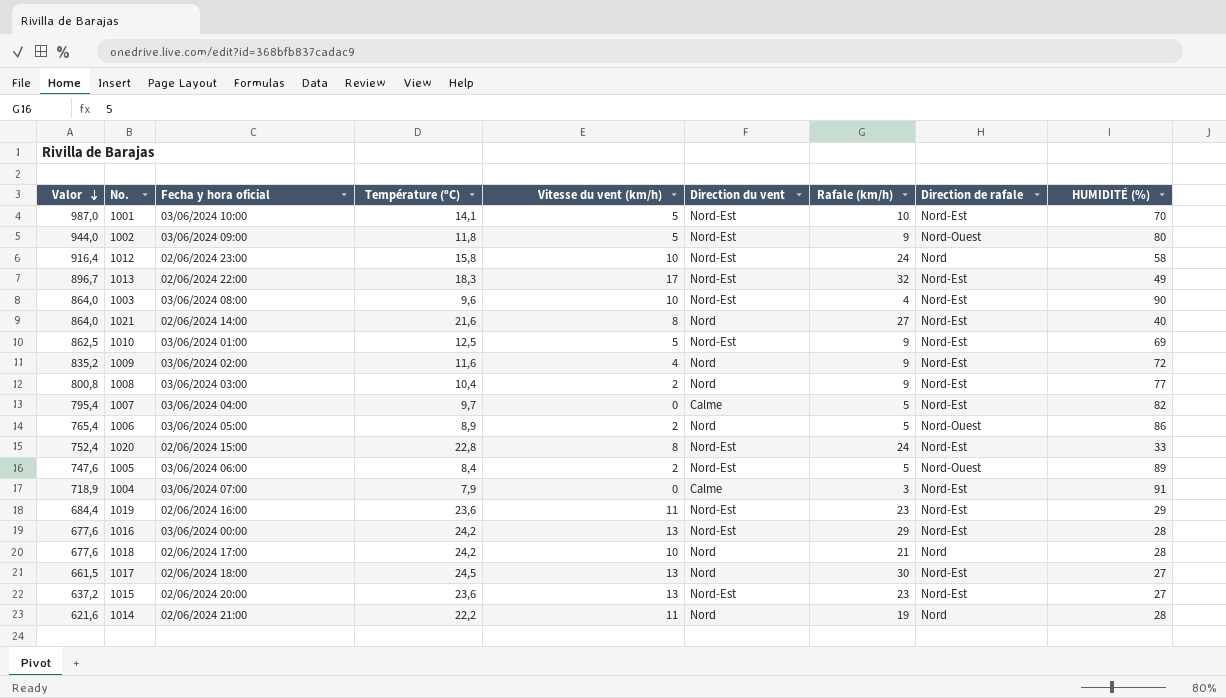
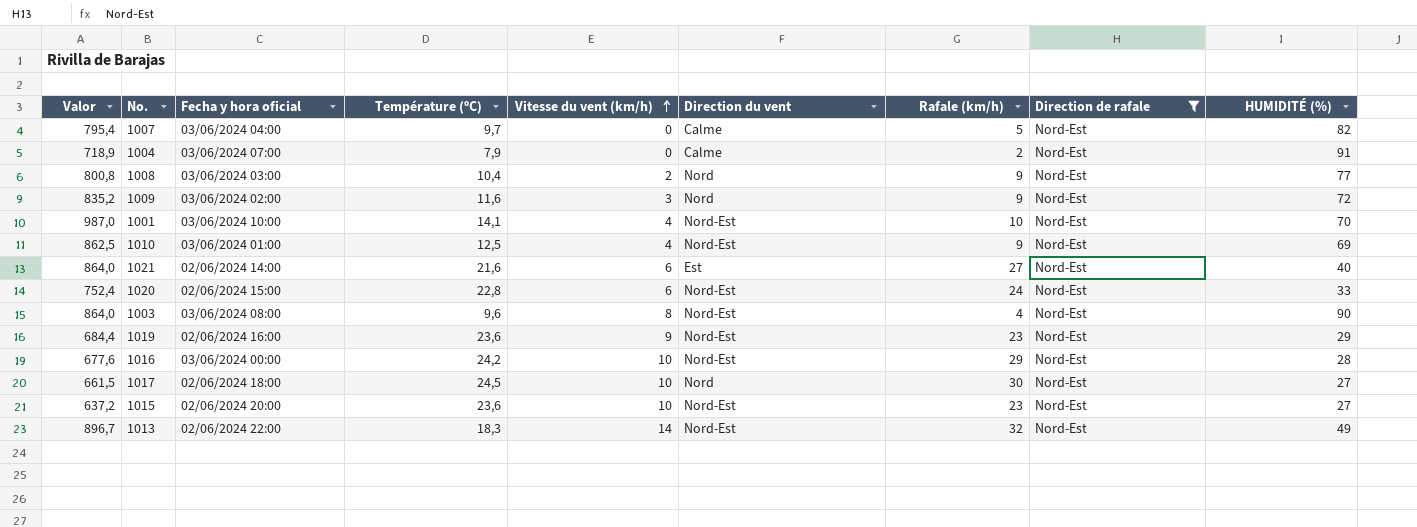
filter: none -> Direction de rafale = Nord-Est
row order: Valor descending -> Vitesse du vent (km/h) ascending
1004 | Rafale (km/h): 3 -> 2
1009 | Vitesse du vent (km/h): 4 -> 3
1001 | Vitesse du vent (km/h): 5 -> 4
1010 | Vitesse du vent (km/h): 5 -> 4
1021 | Vitesse du vent (km/h): 8 -> 6
1021 | Direction du vent: Nord -> Est
1020 | Vitesse du vent (km/h): 8 -> 6
1003 | Vitesse du vent (km/h): 10 -> 8
1019 | Vitesse du vent (km/h): 11 -> 9
1016 | Vitesse du vent (km/h): 13 -> 10
1017 | Vitesse du vent (km/h): 13 -> 10
1015 | Vitesse du vent (km/h): 13 -> 10
1013 | Vitesse du vent (km/h): 17 -> 14

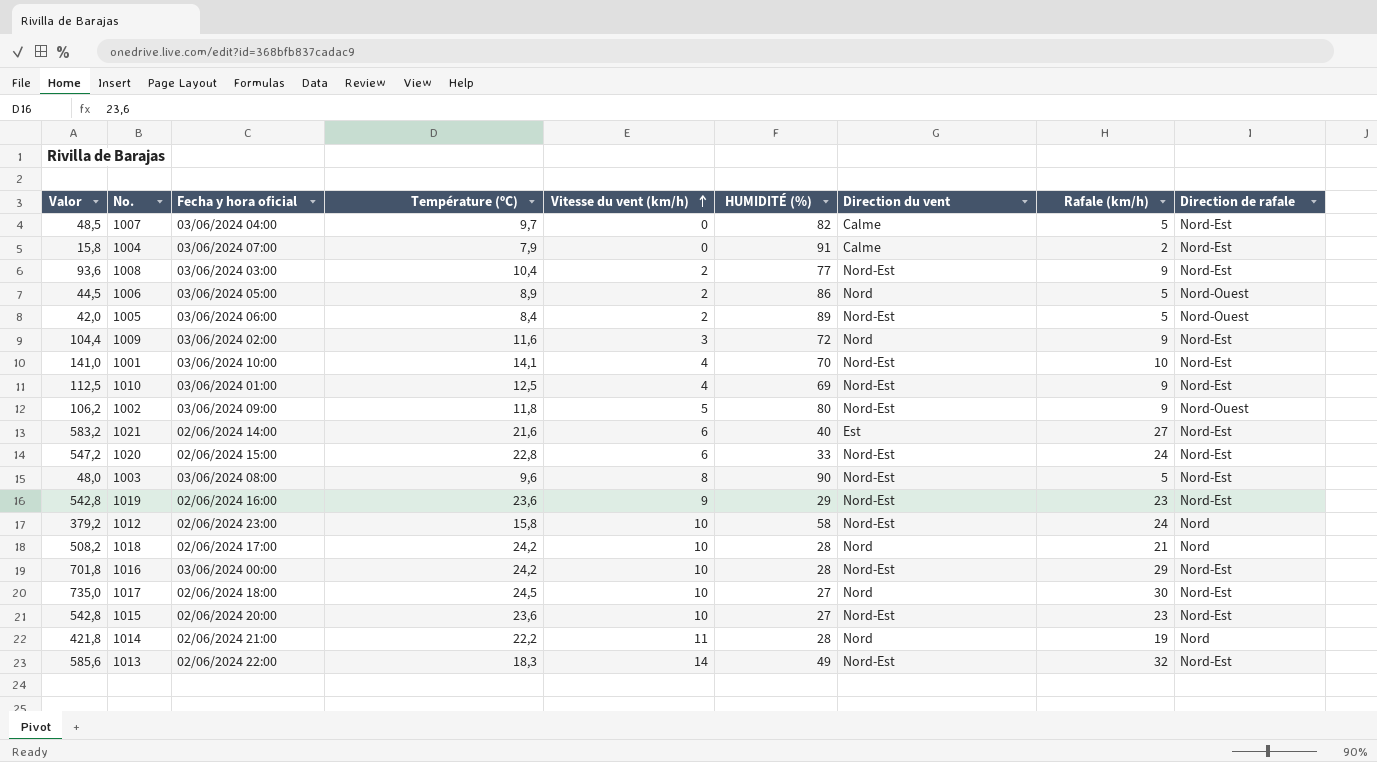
filter: Direction de rafale = Nord-Est -> none
column Valor | formula: [Température (ºC)] * [HUMIDITÉ (%)] -> [Température (ºC)] * [Rafale (km/h)]
column HUMIDITÉ (%) | position: 9 -> 6
1008 | Direction du vent: Nord -> Nord-Est
1003 | Rafale (km/h): 4 -> 5

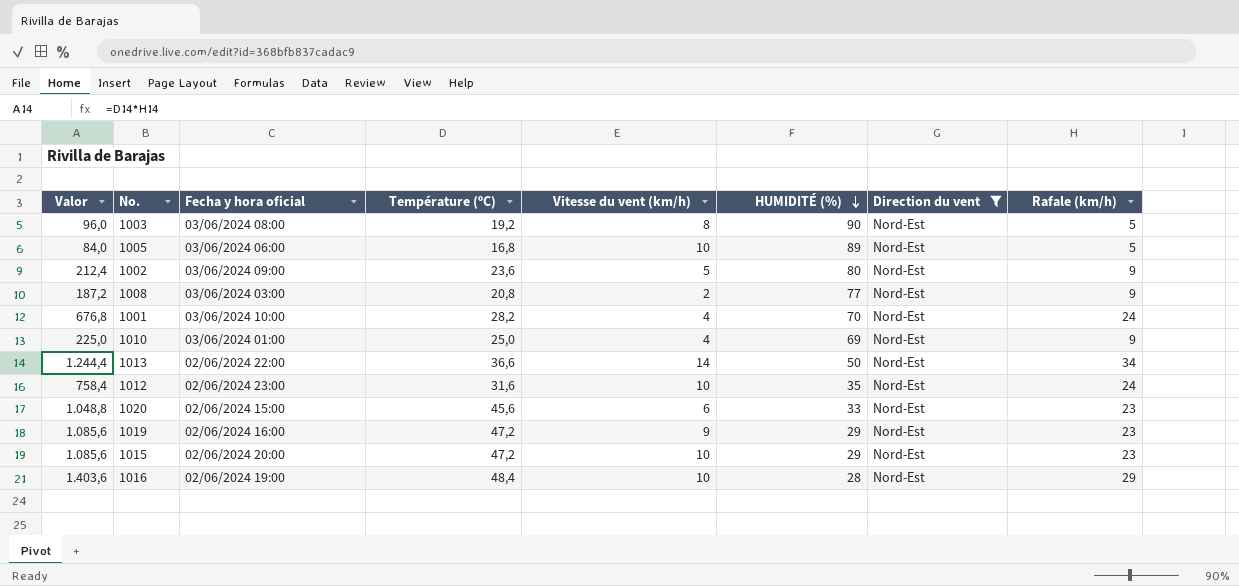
filter: none -> Direction du vent = Nord-Est
row order: Vitesse du vent (km/h) ascending -> HUMIDITÉ (%) descending
column Direction de rafale | position: 9 -> none
1003 | Valor: 48,0 -> 96,0
1003 | Température (ºC): 9,6 -> 19,2
1005 | Valor: 42,0 -> 84,0
1005 | Température (ºC): 8,4 -> 16,8
1005 | Vitesse du vent (km/h): 2 -> 10
1002 | Valor: 106,2 -> 212,4
1002 | Température (ºC): 11,8 -> 23,6
1008 | Valor: 93,6 -> 187,2
1008 | Température (ºC): 10,4 -> 20,8
1001 | Valor: 141,0 -> 676,8
1001 | Température (ºC): 14,1 -> 28,2
1001 | Rafale (km/h): 10 -> 24
1010 | Valor: 112,5 -> 225,0
1010 | Température (ºC): 12,5 -> 25,0
1013 | Valor: 585,6 -> 1.244,4
1013 | Température (ºC): 18,3 -> 36,6
1013 | HUMIDITÉ (%): 49 -> 50
1013 | Rafale (km/h): 32 -> 34
1012 | Valor: 379,2 -> 758,4
1012 | Température (ºC): 15,8 -> 31,6
1012 | HUMIDITÉ (%): 58 -> 35
1020 | Valor: 547,2 -> 1.048,8
1020 | Température (ºC): 22,8 -> 45,6
1020 | Rafale (km/h): 24 -> 23
1019 | Valor: 542,8 -> 1.085,6
1019 | Température (ºC): 23,6 -> 47,2
1015 | Valor: 542,8 -> 1.085,6
1015 | Température (ºC): 23,6 -> 47,2
1015 | HUMIDITÉ (%): 27 -> 29
1016 | Valor: 701,8 -> 1.403,6
1016 | Fecha y hora oficial: 03/06/2024 00:00 -> 02/06/2024 19:00
1016 | Température (ºC): 24,2 -> 48,4

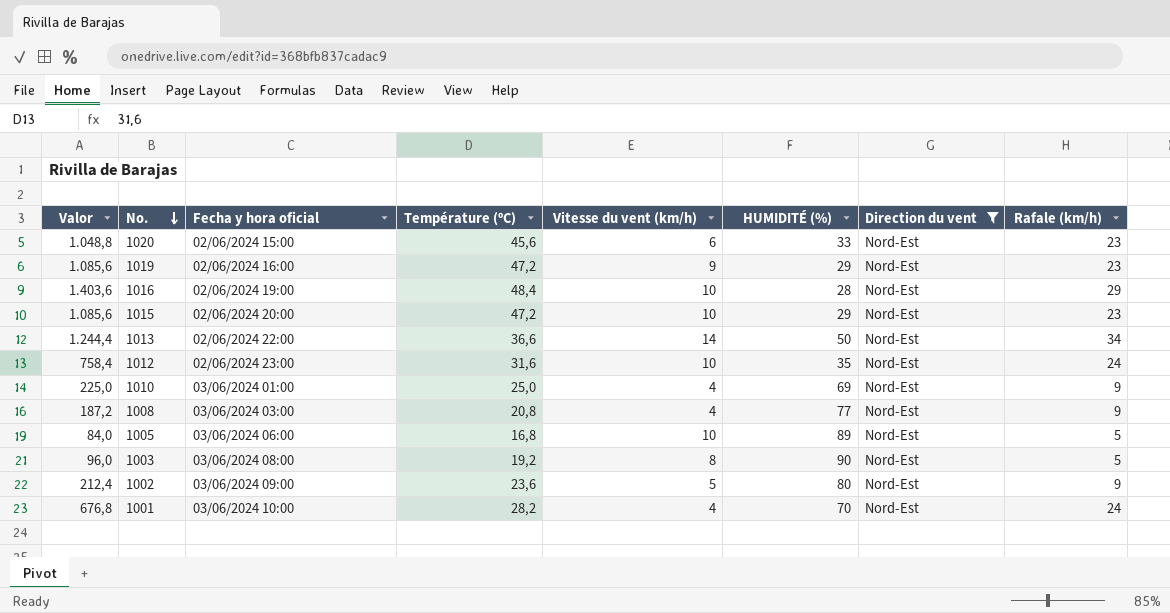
row order: HUMIDITÉ (%) descending -> No. descending
1008 | Vitesse du vent (km/h): 2 -> 4

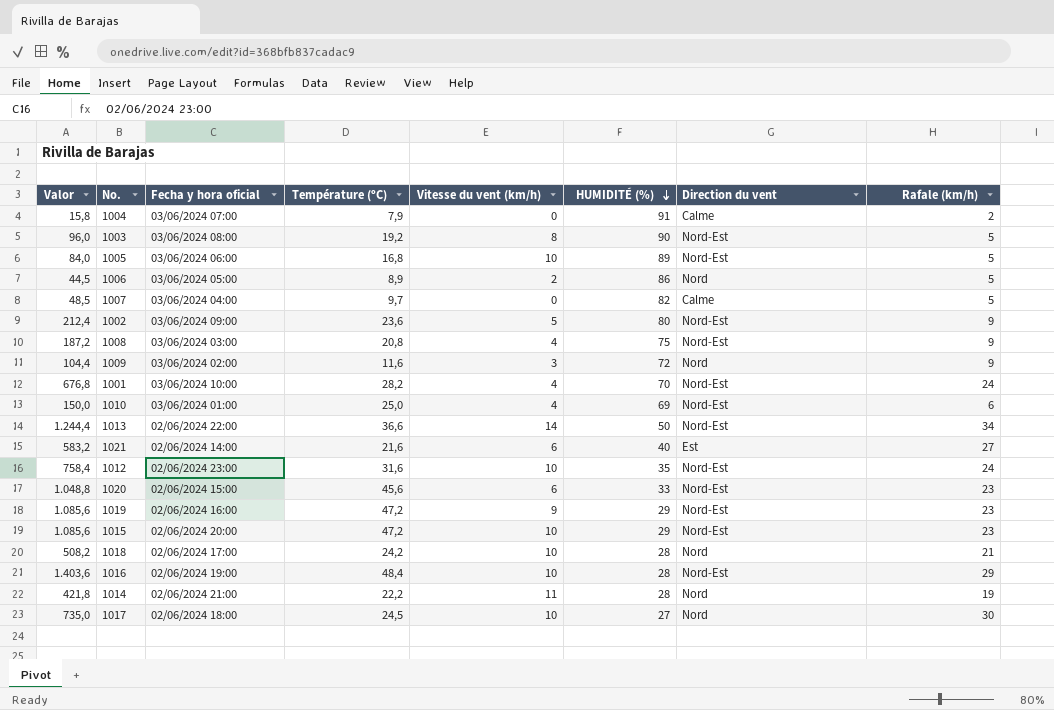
filter: Direction du vent = Nord-Est -> none
row order: No. descending -> HUMIDITÉ (%) descending
1008 | HUMIDITÉ (%): 77 -> 75
1010 | Valor: 225,0 -> 150,0
1010 | Rafale (km/h): 9 -> 6

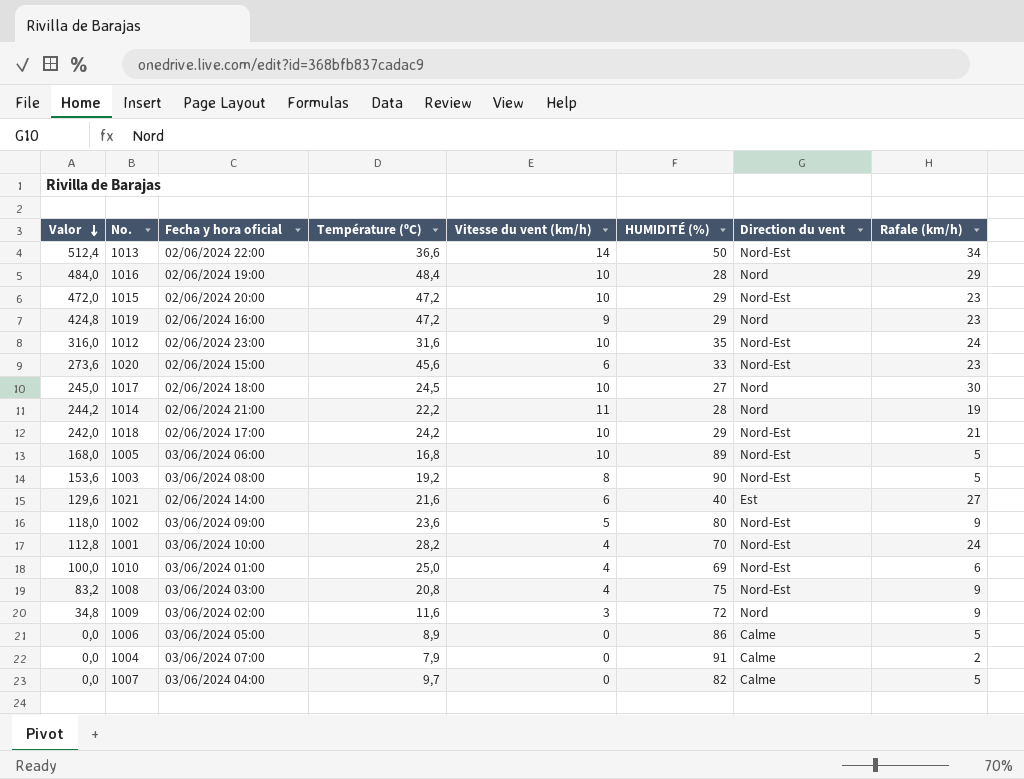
row order: HUMIDITÉ (%) descending -> Valor descending
column Valor | formula: [Température (ºC)] * [Rafale (km/h)] -> [Température (ºC)] * [Vitesse du vent (km/h)]
1016 | Direction du vent: Nord-Est -> Nord
1019 | Direction du vent: Nord-Est -> Nord
1018 | HUMIDITÉ (%): 28 -> 29
1018 | Direction du vent: Nord -> Nord-Est
1006 | Vitesse du vent (km/h): 2 -> 0
1006 | Direction du vent: Nord -> Calme

